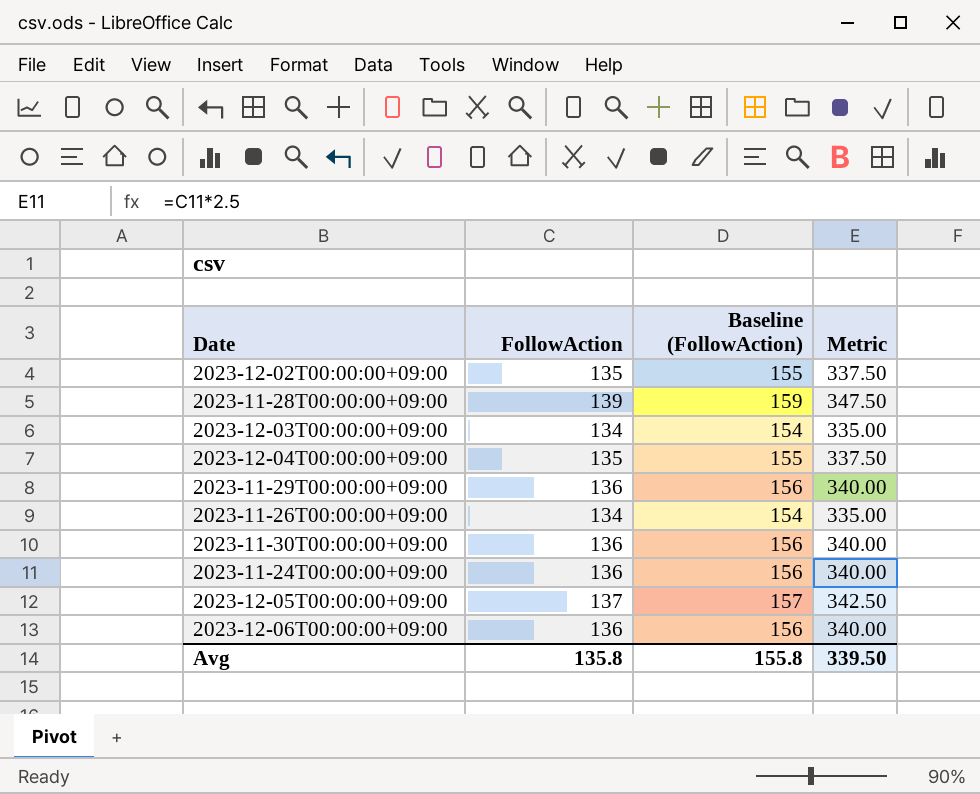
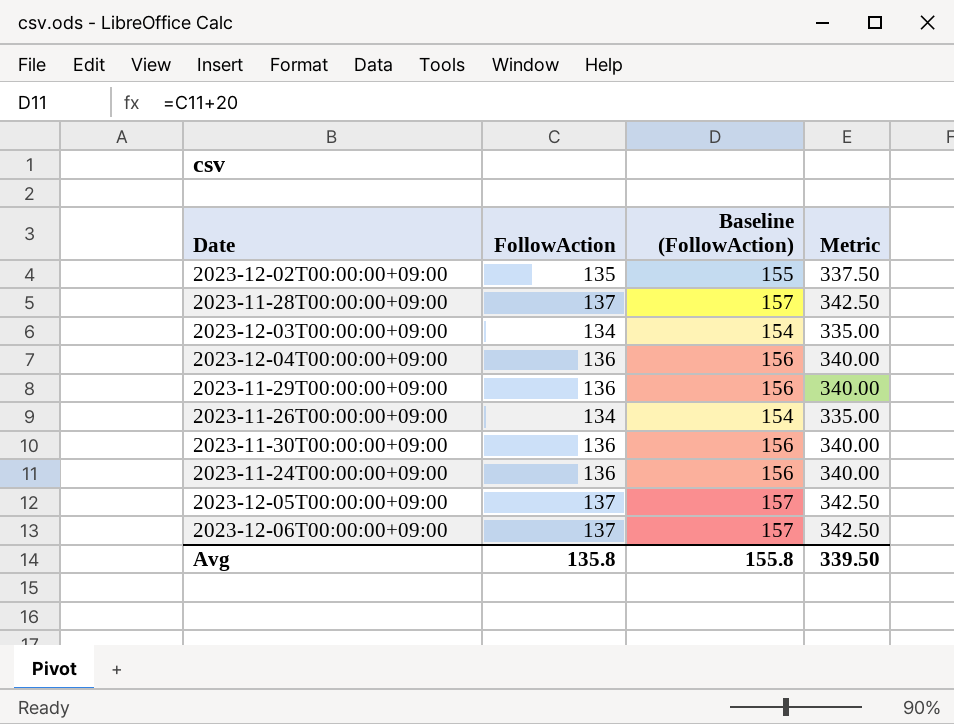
2023-11-28T00:00:00+09:00 | FollowAction: 139 -> 137
2023-11-28T00:00:00+09:00 | Baseline (FollowAction): 159 -> 157
2023-11-28T00:00:00+09:00 | Metric: 347.50 -> 342.50
2023-12-04T00:00:00+09:00 | FollowAction: 135 -> 136
2023-12-04T00:00:00+09:00 | Baseline (FollowAction): 155 -> 156
2023-12-04T00:00:00+09:00 | Metric: 337.50 -> 340.00
2023-12-06T00:00:00+09:00 | FollowAction: 136 -> 137
2023-12-06T00:00:00+09:00 | Baseline (FollowAction): 156 -> 157
2023-12-06T00:00:00+09:00 | Metric: 340.00 -> 342.50

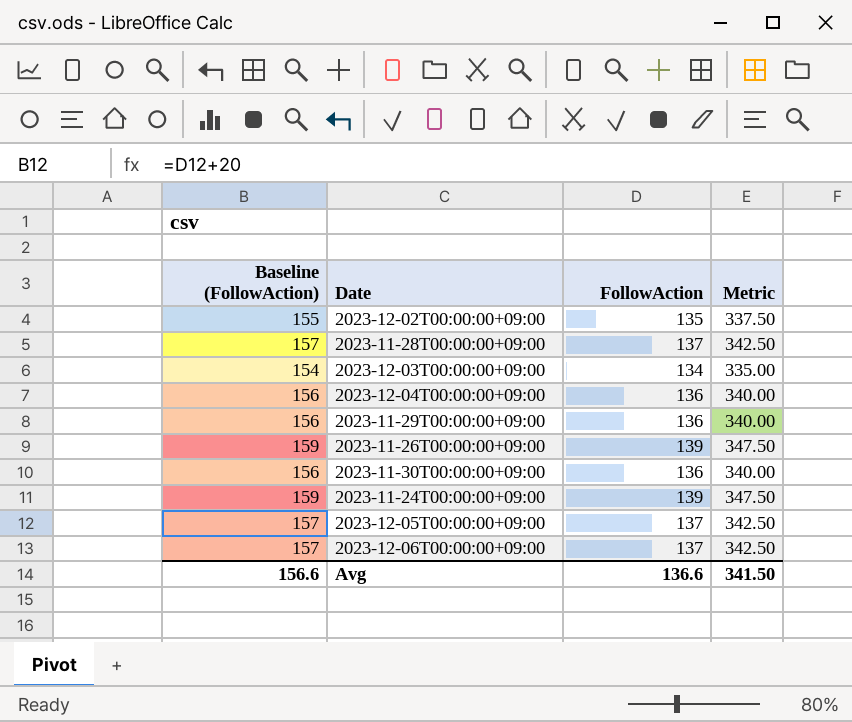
column Baseline (FollowAction) | position: 3 -> 1
2023-11-26T00:00:00+09:00 | Baseline (FollowAction): 154 -> 159
2023-11-26T00:00:00+09:00 | FollowAction: 134 -> 139
2023-11-26T00:00:00+09:00 | Metric: 335.00 -> 347.50
2023-11-24T00:00:00+09:00 | Baseline (FollowAction): 156 -> 159
2023-11-24T00:00:00+09:00 | FollowAction: 136 -> 139
2023-11-24T00:00:00+09:00 | Metric: 340.00 -> 347.50
Avg | Baseline (FollowAction): 155.8 -> 156.6
Avg | FollowAction: 135.8 -> 136.6
Avg | Metric: 339.50 -> 341.50

